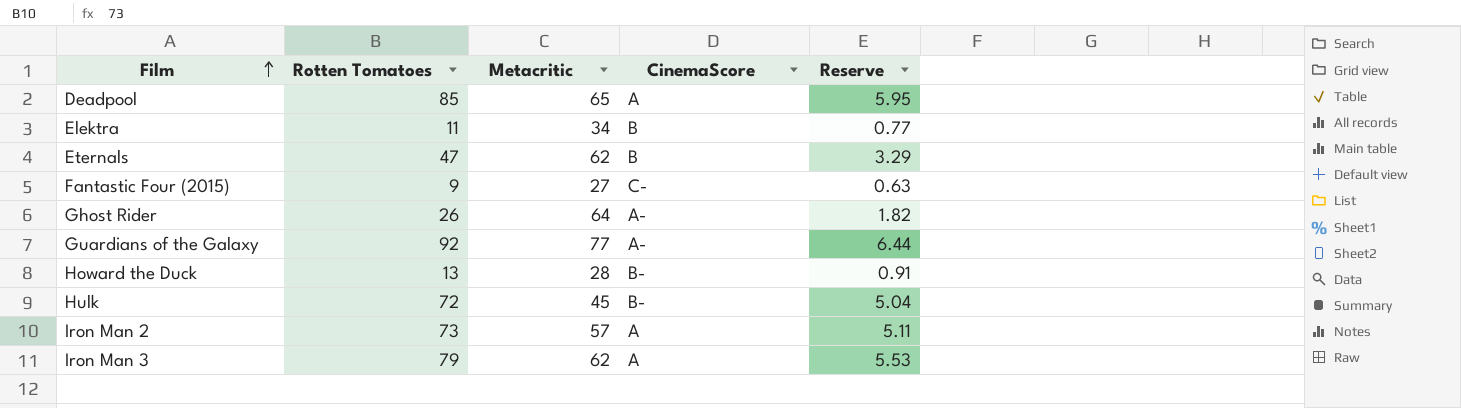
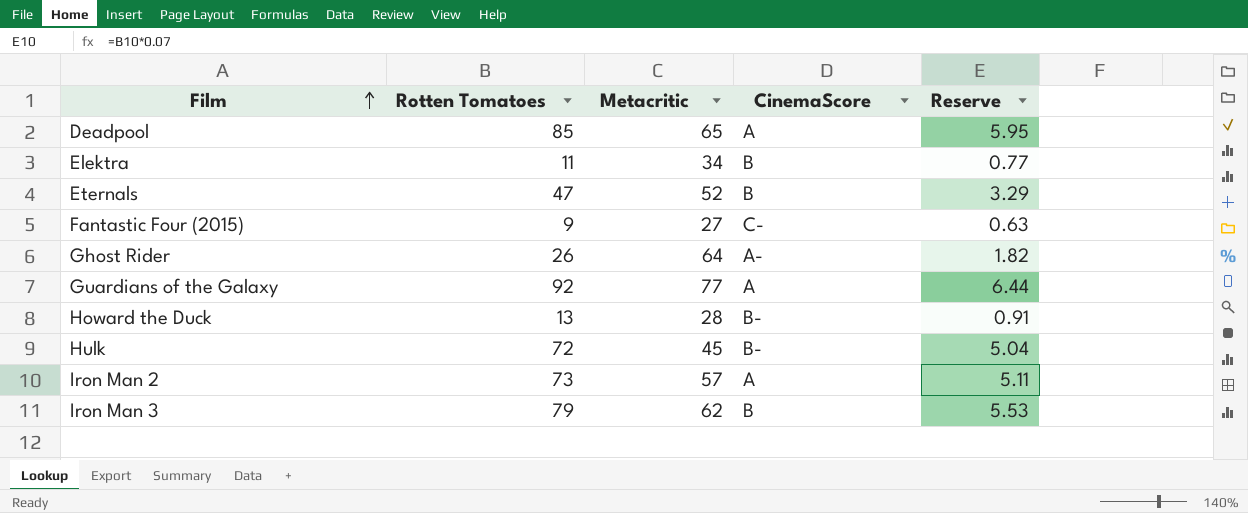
Eternals | Metacritic: 62 -> 52
Guardians of the Galaxy | CinemaScore: A- -> A
Iron Man 3 | CinemaScore: A -> B

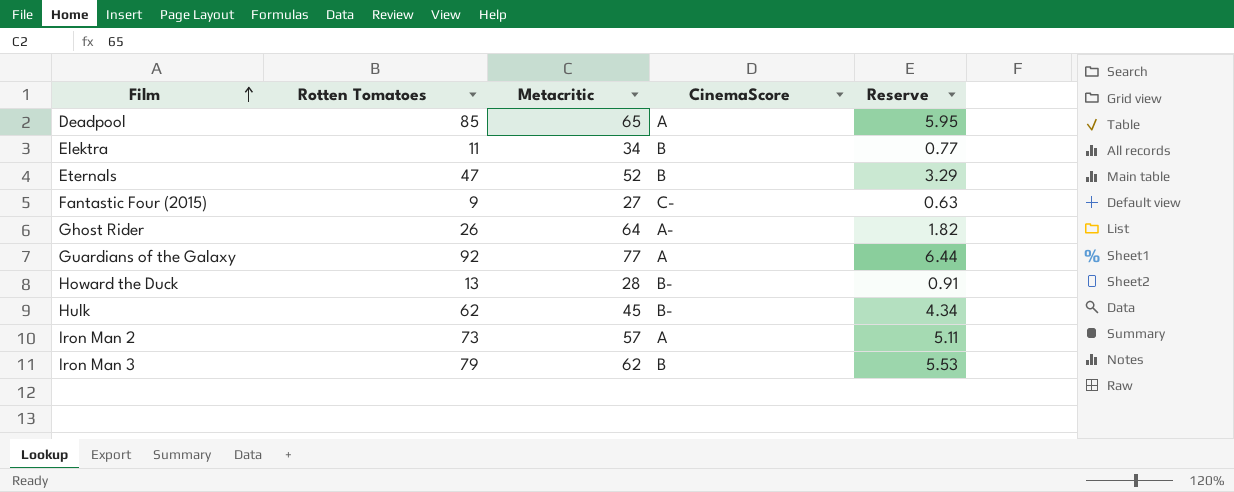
Hulk | Rotten Tomatoes: 72 -> 62
Hulk | Reserve: 5.04 -> 4.34

